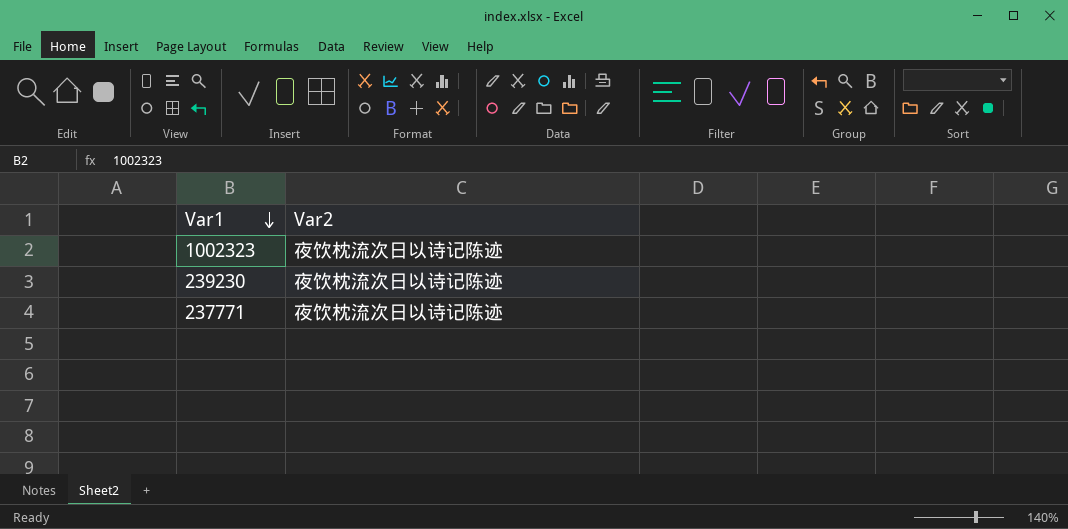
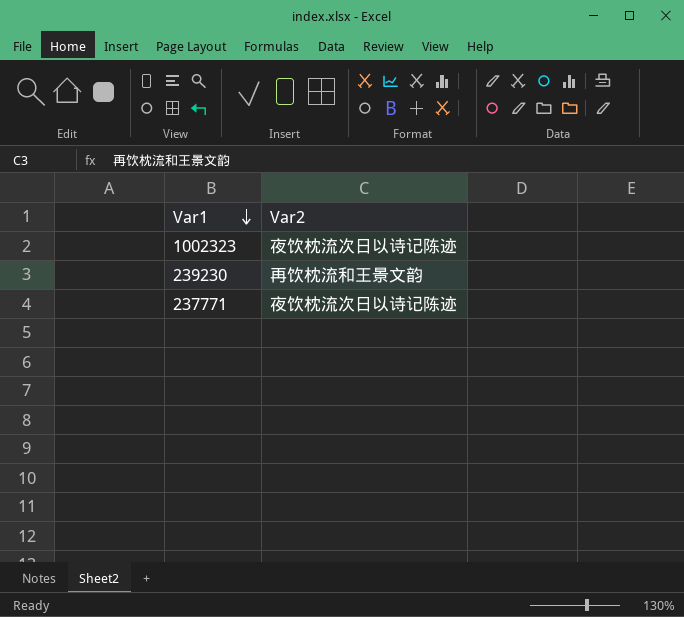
239230 | Var2: 夜饮枕流次日以诗记陈迹 -> 再饮枕流和王景文韵

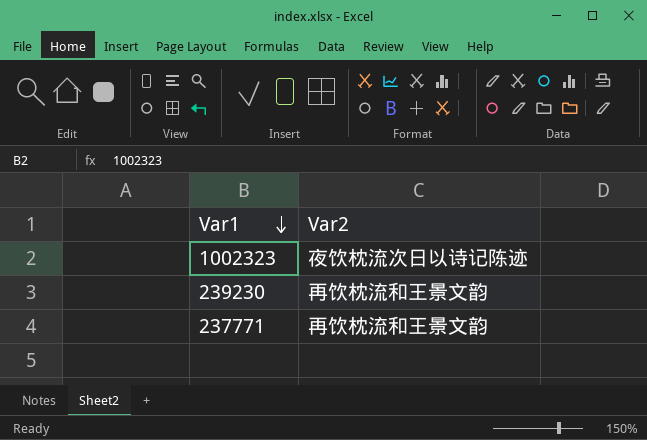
237771 | Var2: 夜饮枕流次日以诗记陈迹 -> 再饮枕流和王景文韵

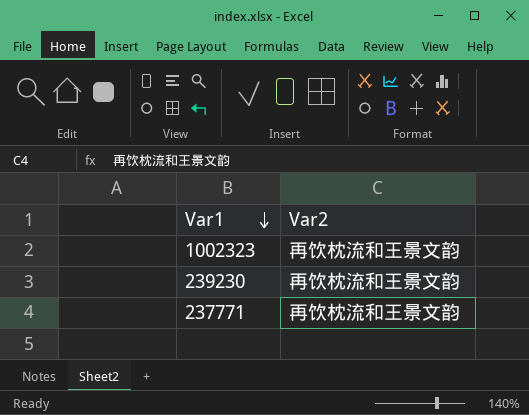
1002323 | Var2: 夜饮枕流次日以诗记陈迹 -> 再饮枕流和王景文韵

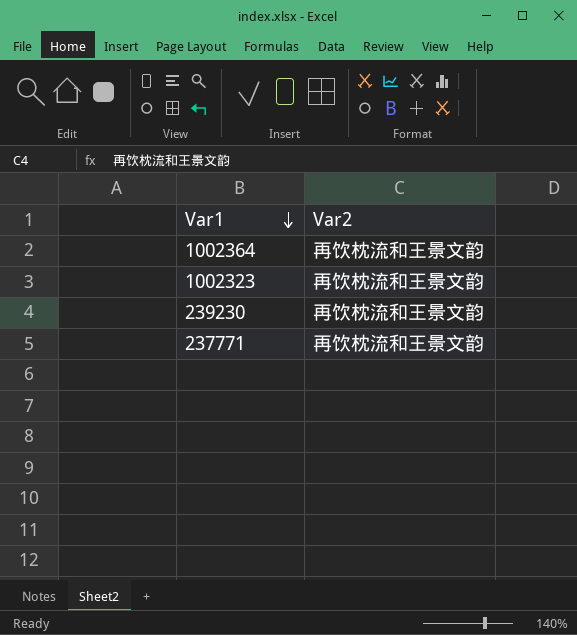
row 1002364: none -> 再饮枕流和王景文韵

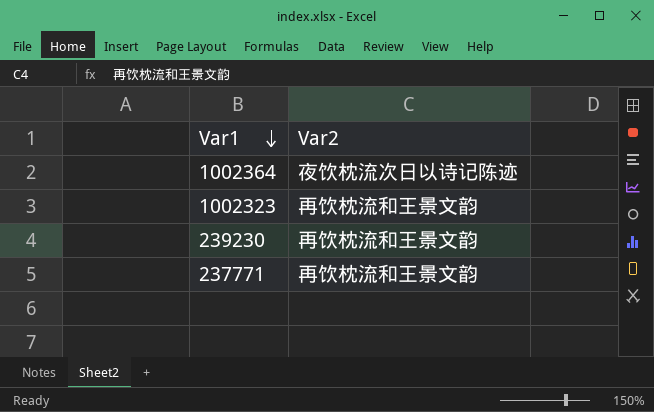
1002364 | Var2: 再饮枕流和王景文韵 -> 夜饮枕流次日以诗记陈迹

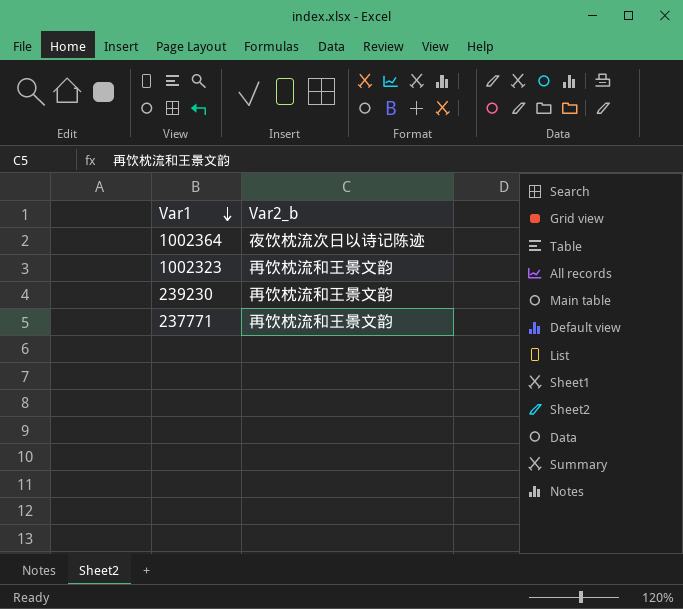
column name: Var2 -> Var2_b

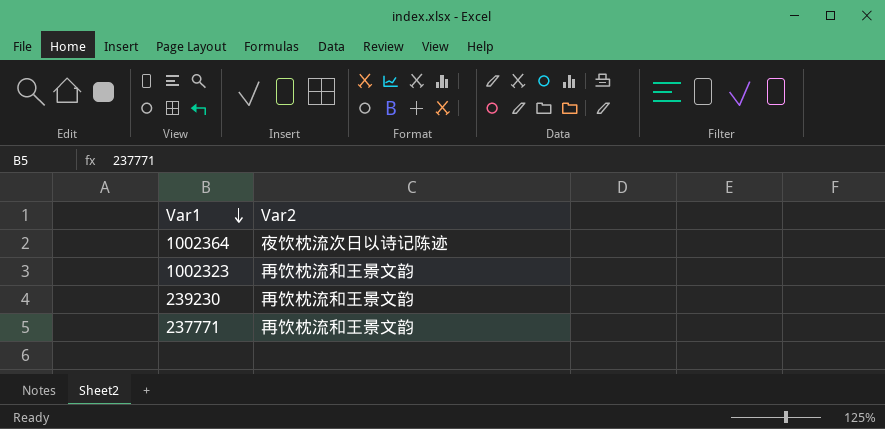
column name: Var2_b -> Var2

